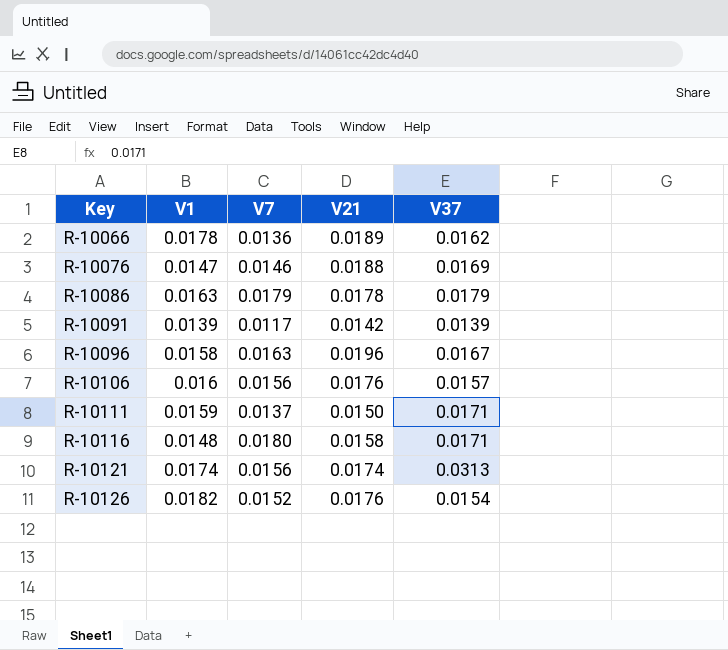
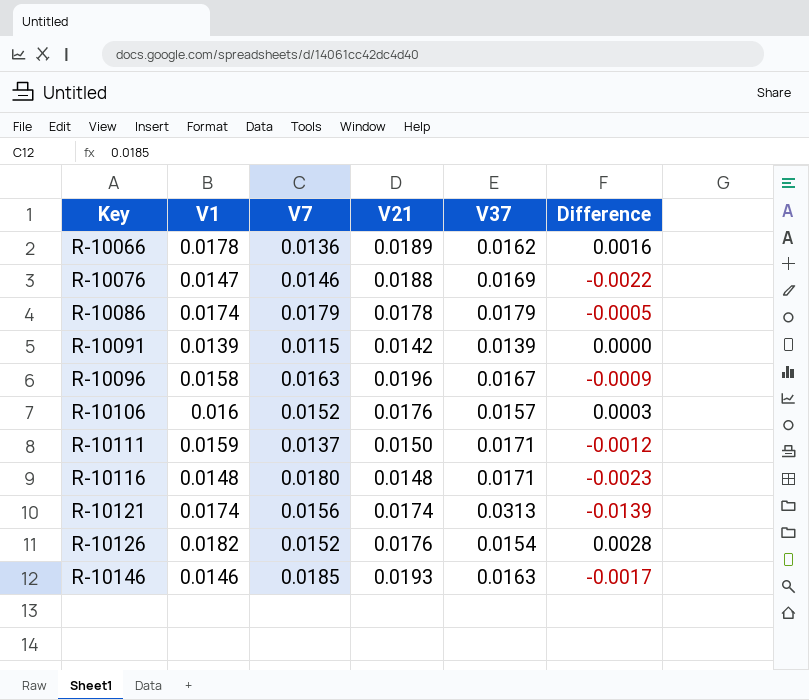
column Difference | formula: none -> [V1] - [V37]
R-10086 | V1: 0.0163 -> 0.0174
R-10091 | V7: 0.0117 -> 0.0115
R-10106 | V7: 0.0156 -> 0.0152
R-10116 | V21: 0.0158 -> 0.0148
row R-10146: none -> 0.0146 | 0.0185 | 0.0193 | 0.0163 | -0.0017

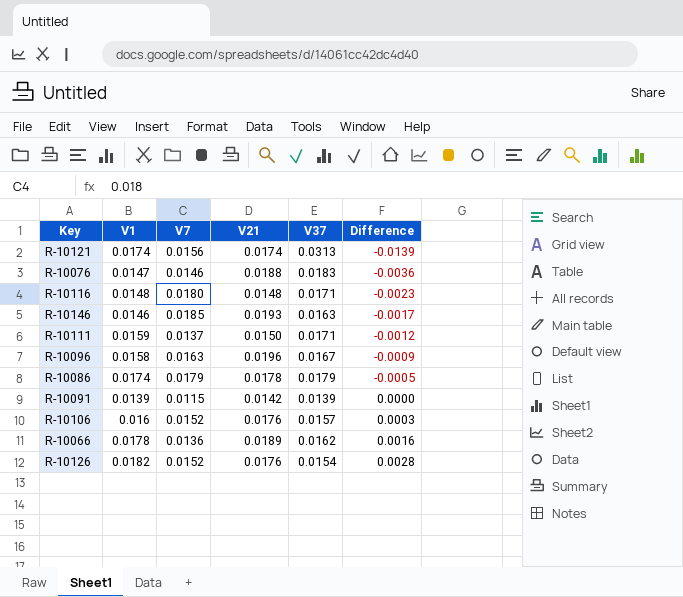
row order: Key ascending -> Difference ascending
R-10076 | V37: 0.0169 -> 0.0183
R-10076 | Difference: -0.0022 -> -0.0036

